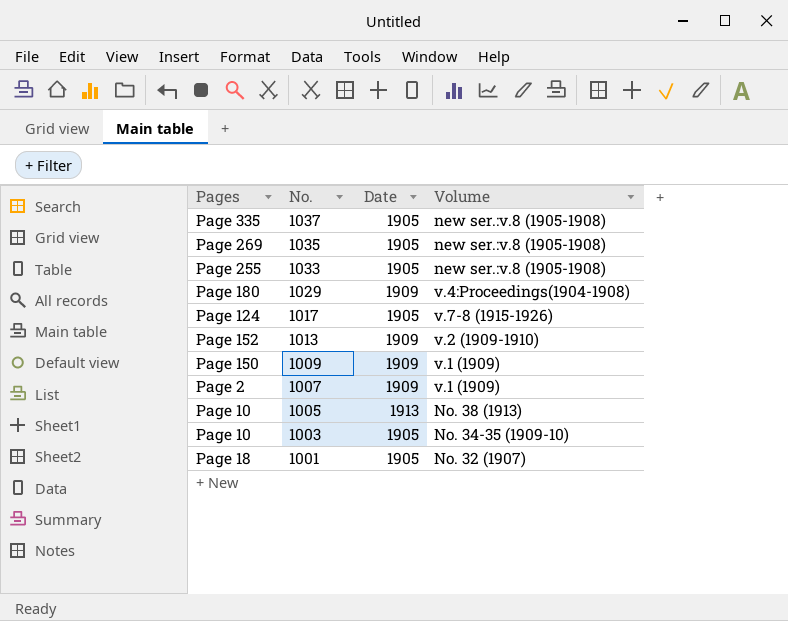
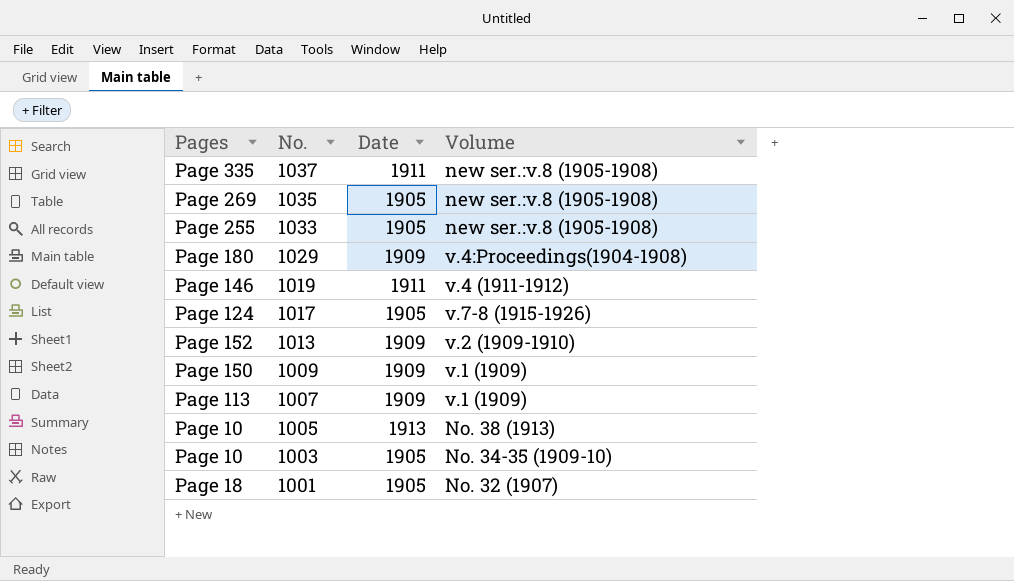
1037 | Date: 1905 -> 1911
row 1019: none -> Page 146 | 1911 | v.4 (1911-1912)
1007 | Pages: Page 2 -> Page 113

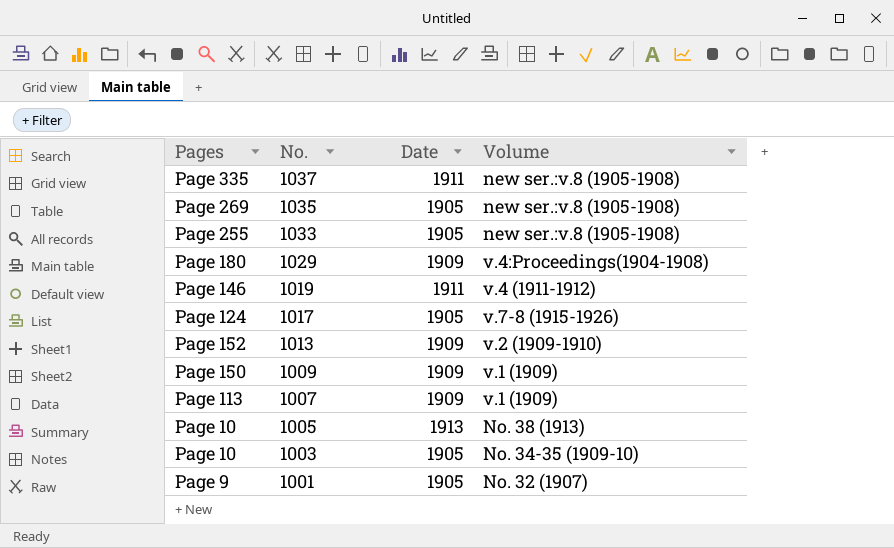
1001 | Pages: Page 18 -> Page 9

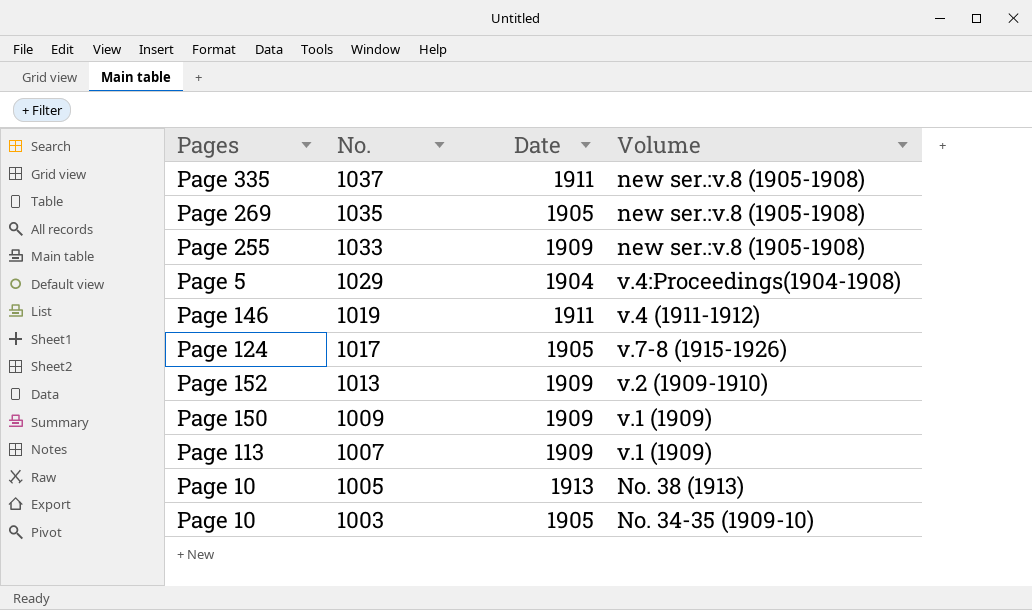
row 1001: Page 9 | 1905 | No. 32 (1907) -> none
1033 | Date: 1905 -> 1909
1029 | Pages: Page 180 -> Page 5
1029 | Date: 1909 -> 1904

